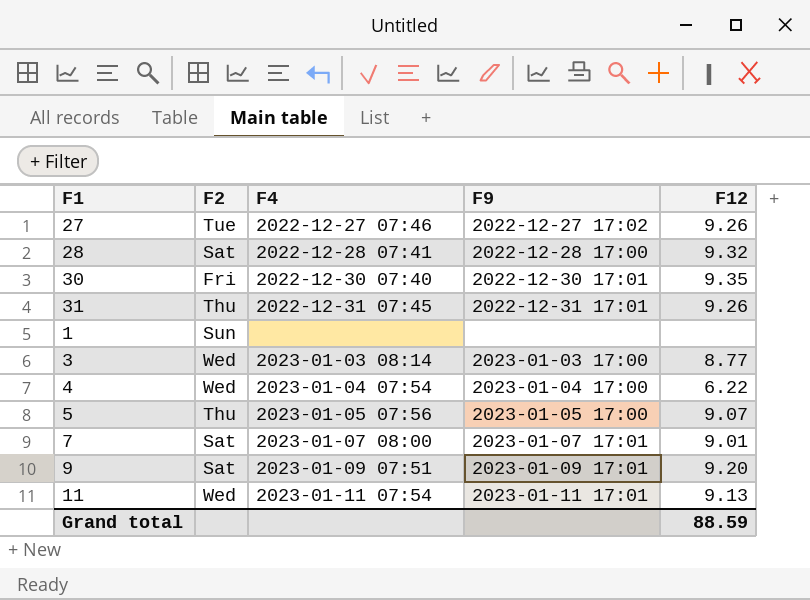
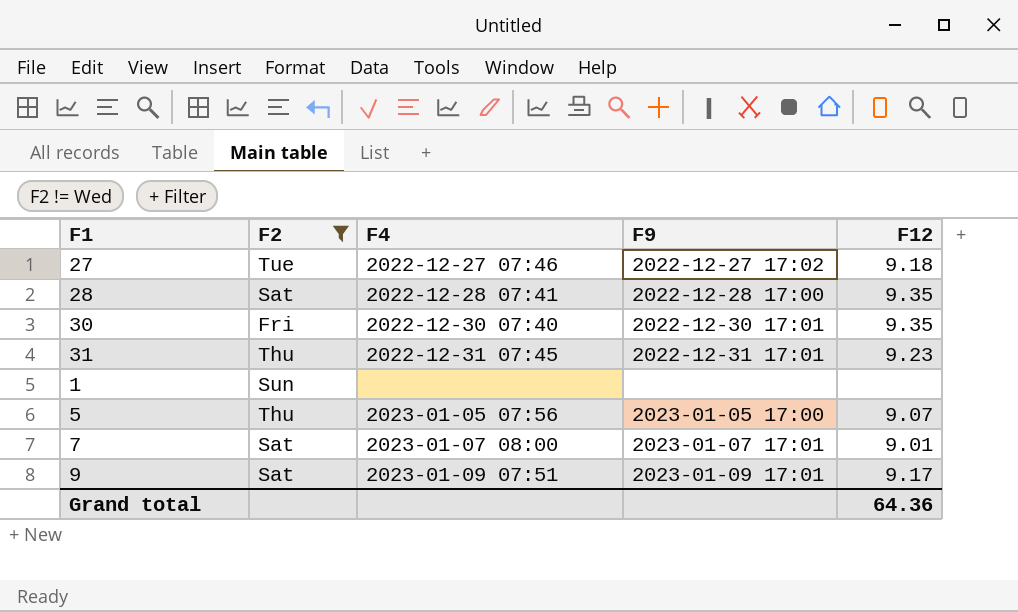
filter: none -> F2 != Wed
27 | F12: 9.26 -> 9.18
28 | F12: 9.32 -> 9.35
31 | F12: 9.26 -> 9.23
9 | F12: 9.20 -> 9.17
Grand total | F12: 88.59 -> 64.36

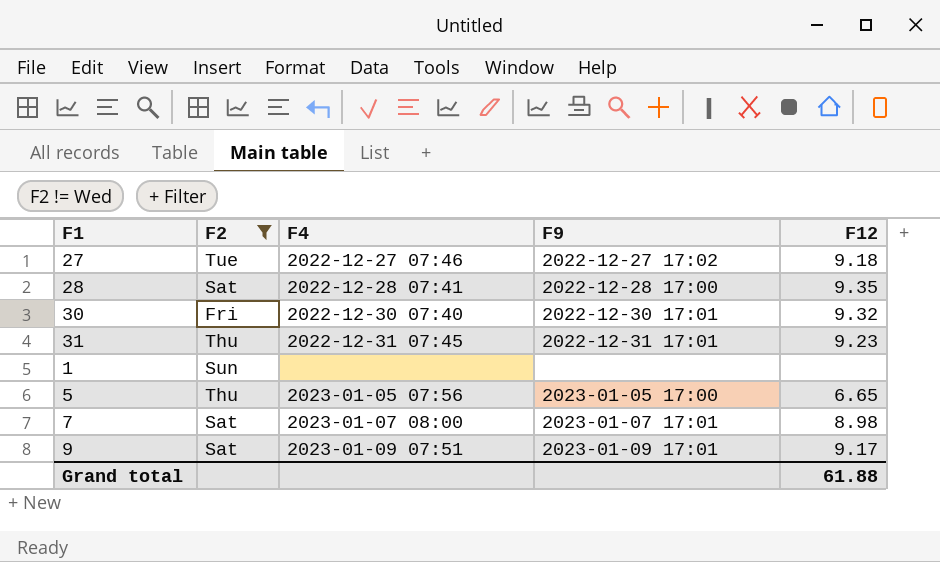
30 | F12: 9.35 -> 9.32
5 | F12: 9.07 -> 6.65
7 | F12: 9.01 -> 8.98
Grand total | F12: 64.36 -> 61.88

